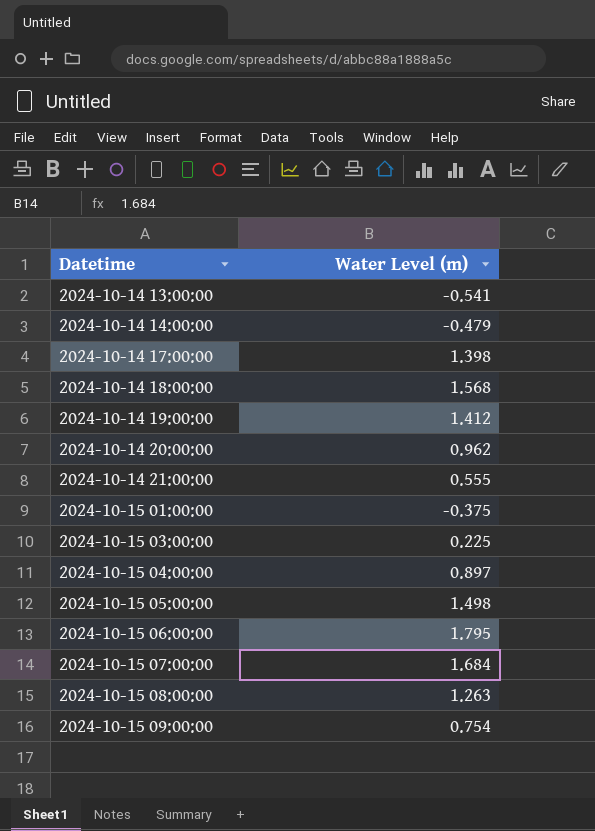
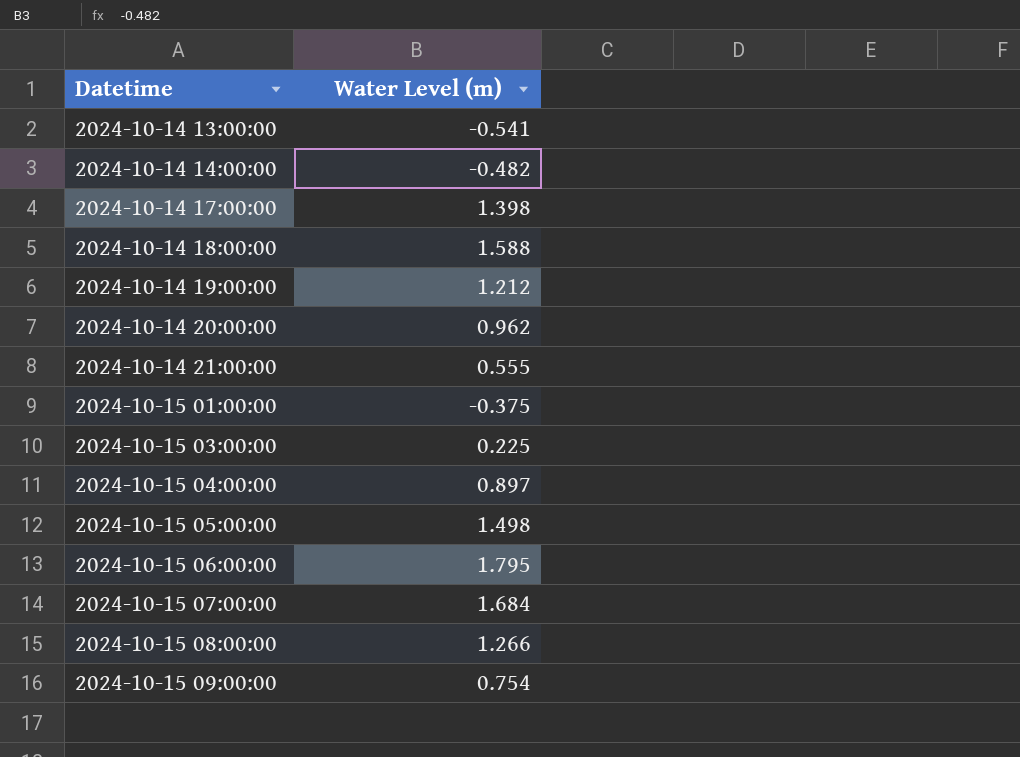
2024-10-14 14:00:00 | Water Level (m): -0.479 -> -0.482
2024-10-14 18:00:00 | Water Level (m): 1.568 -> 1.588
2024-10-14 19:00:00 | Water Level (m): 1.412 -> 1.212
2024-10-15 08:00:00 | Water Level (m): 1.263 -> 1.266

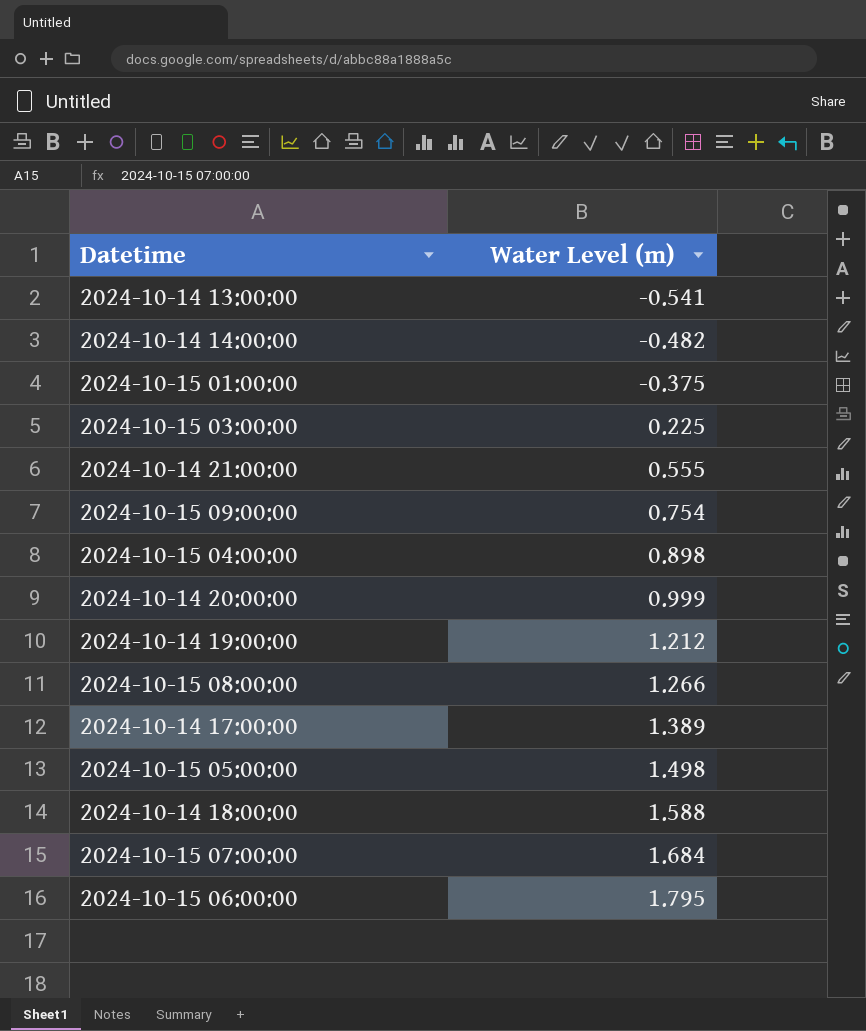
row order: Datetime ascending -> Water Level (m) ascending
2024-10-15 04:00:00 | Water Level (m): 0.897 -> 0.898
2024-10-14 20:00:00 | Water Level (m): 0.962 -> 0.999
2024-10-14 17:00:00 | Water Level (m): 1.398 -> 1.389

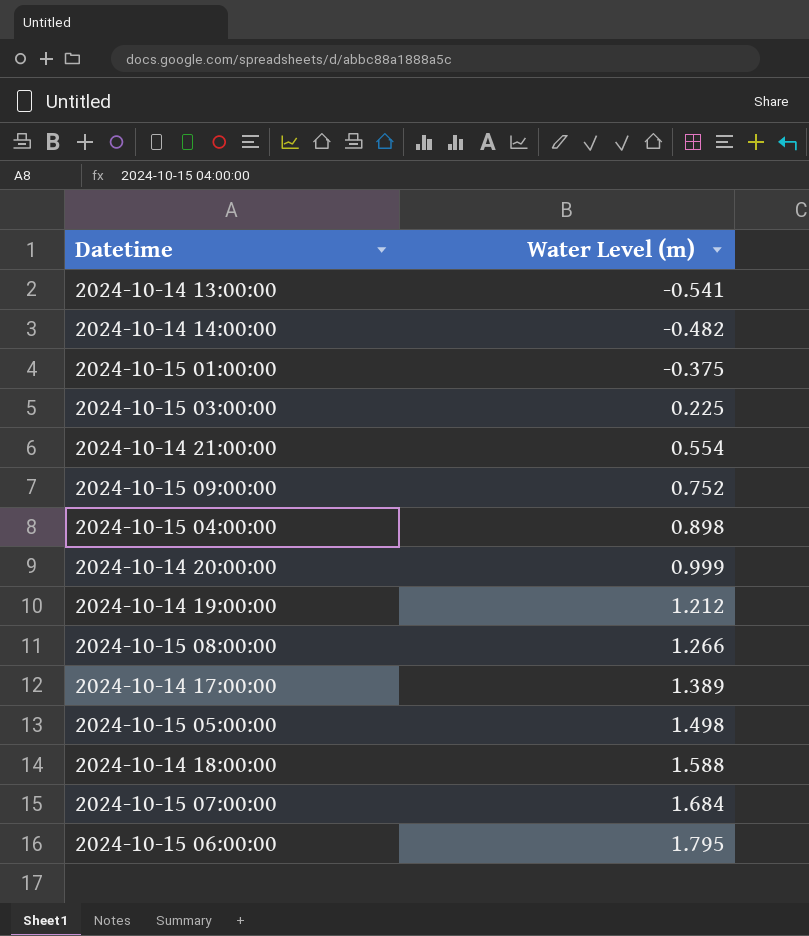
2024-10-14 21:00:00 | Water Level (m): 0.555 -> 0.554
2024-10-15 09:00:00 | Water Level (m): 0.754 -> 0.752

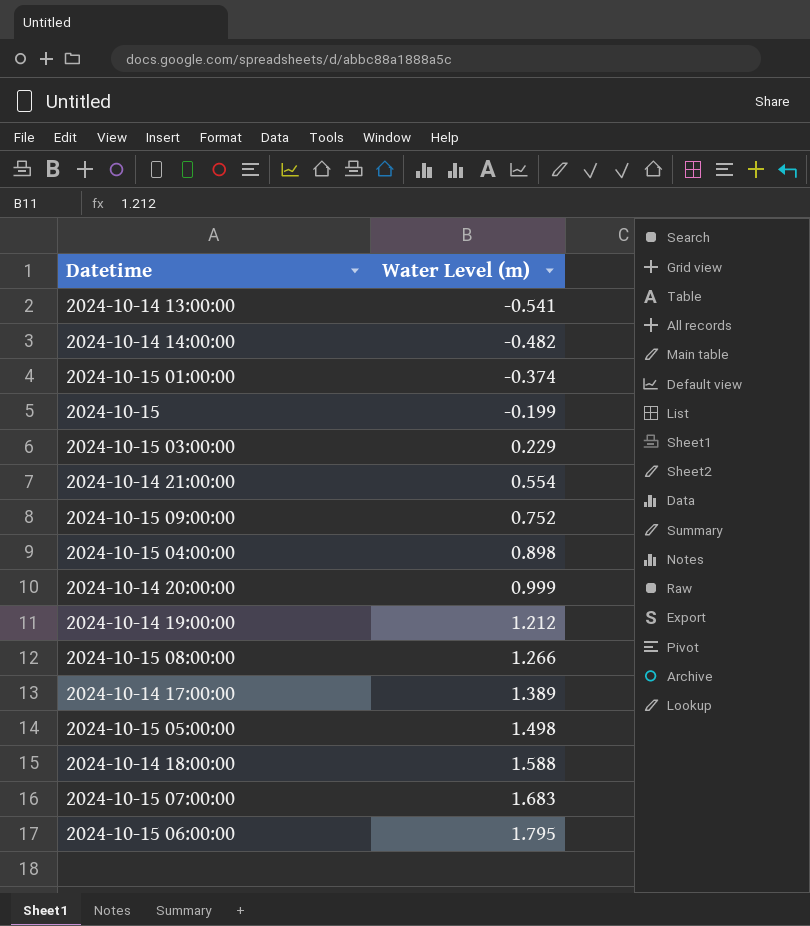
2024-10-15 01:00:00 | Water Level (m): -0.375 -> -0.374
row 2024-10-15: none -> -0.199
2024-10-15 03:00:00 | Water Level (m): 0.225 -> 0.229
2024-10-15 07:00:00 | Water Level (m): 1.684 -> 1.683

